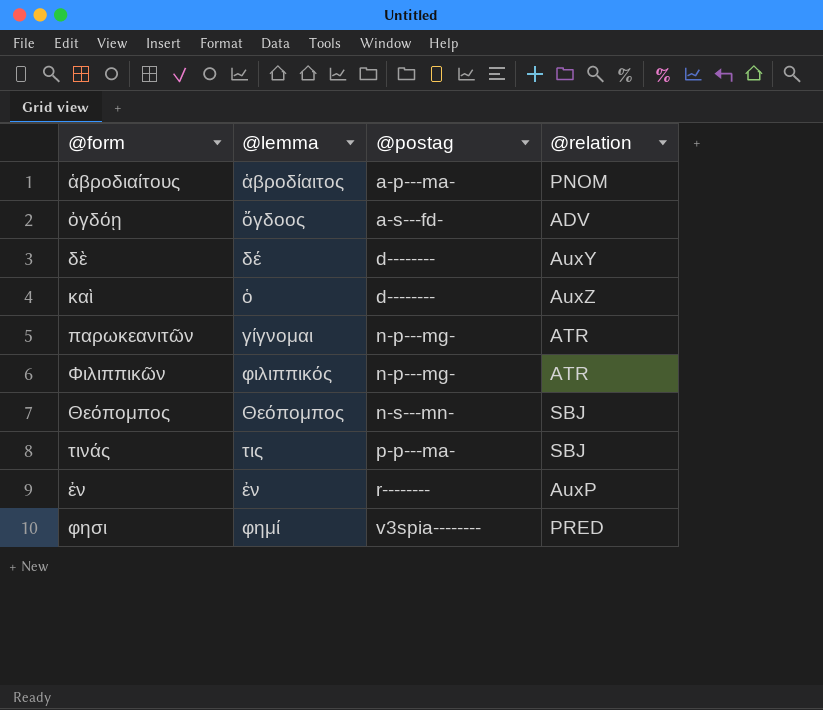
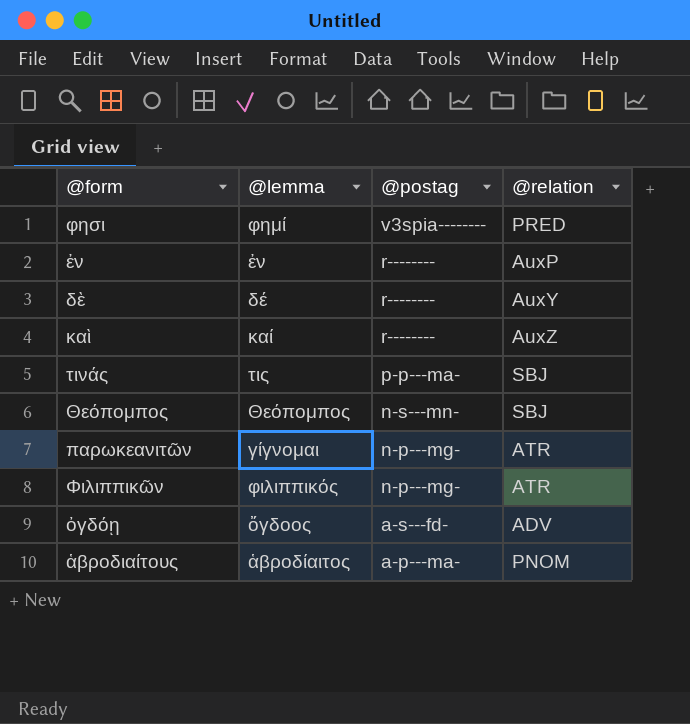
row order: @postag ascending -> @postag descending
δὲ | @postag: d-------- -> r--------
καὶ | @lemma: ὁ -> καί
καὶ | @postag: d-------- -> r--------

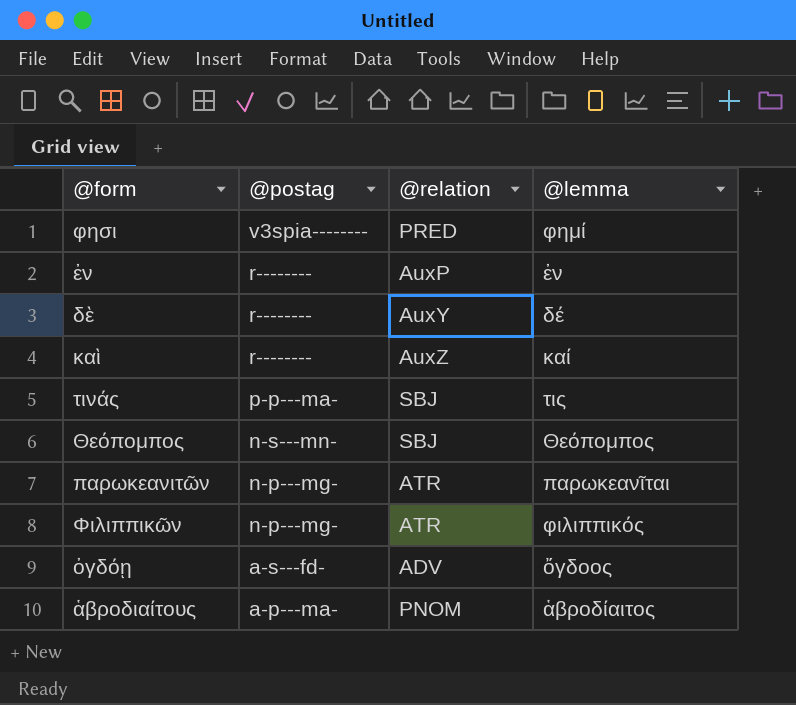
column @lemma | position: 2 -> 4
παρωκεανιτῶν | @lemma: γίγνομαι -> παρωκεανῖται

